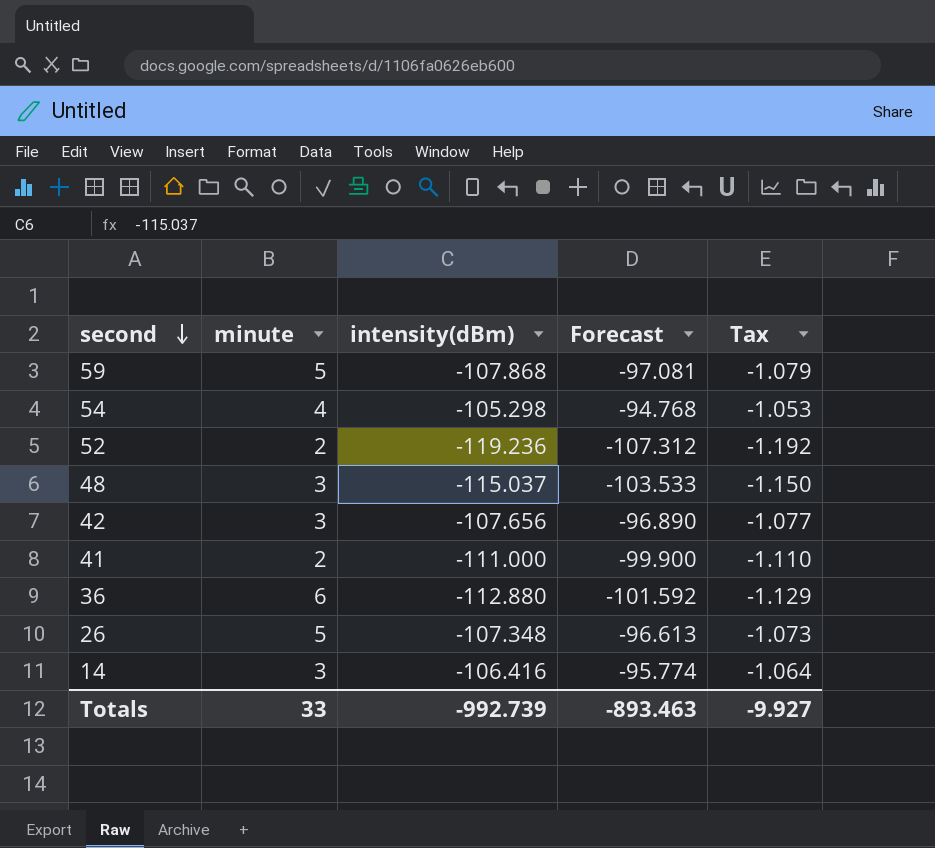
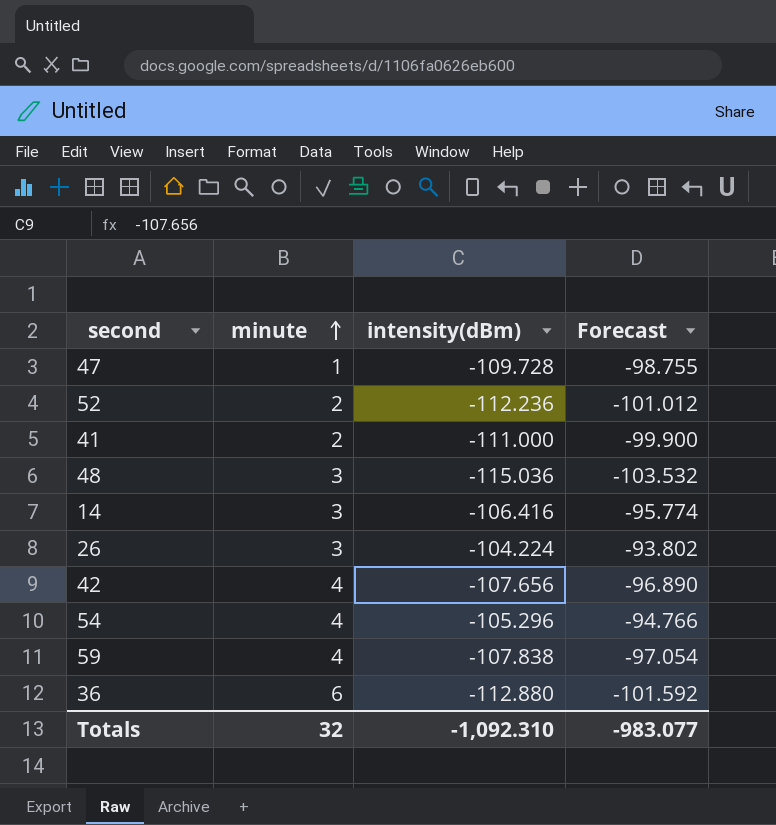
row order: second descending -> minute ascending
column Tax | formula: [intensity(dBm)] * 0.01 -> none
row 47: none -> 1 | -109.728 | -98.755
52 | intensity(dBm): -119.236 -> -112.236
52 | Forecast: -107.312 -> -101.012
48 | intensity(dBm): -115.037 -> -115.036
48 | Forecast: -103.533 -> -103.532
26 | minute: 5 -> 3
26 | intensity(dBm): -107.348 -> -104.224
26 | Forecast: -96.613 -> -93.802
42 | minute: 3 -> 4
54 | intensity(dBm): -105.298 -> -105.296
54 | Forecast: -94.768 -> -94.766
59 | minute: 5 -> 4
59 | intensity(dBm): -107.868 -> -107.838
59 | Forecast: -97.081 -> -97.054
Totals | minute: 33 -> 32
Totals | intensity(dBm): -992.739 -> -1,092.310
Totals | Forecast: -893.463 -> -983.077

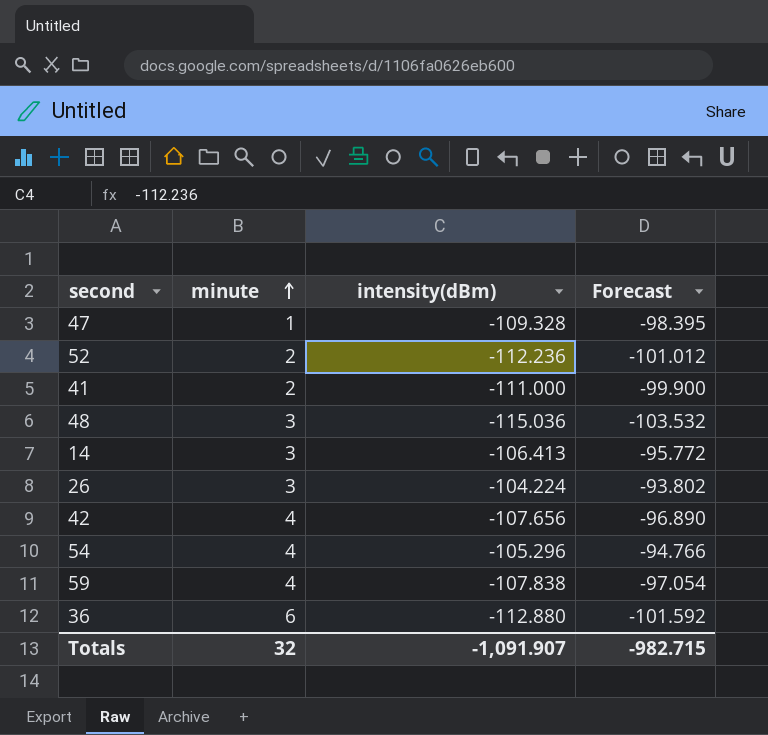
47 | intensity(dBm): -109.728 -> -109.328
47 | Forecast: -98.755 -> -98.395
14 | intensity(dBm): -106.416 -> -106.413
14 | Forecast: -95.774 -> -95.772
Totals | intensity(dBm): -1,092.310 -> -1,091.907
Totals | Forecast: -983.077 -> -982.715

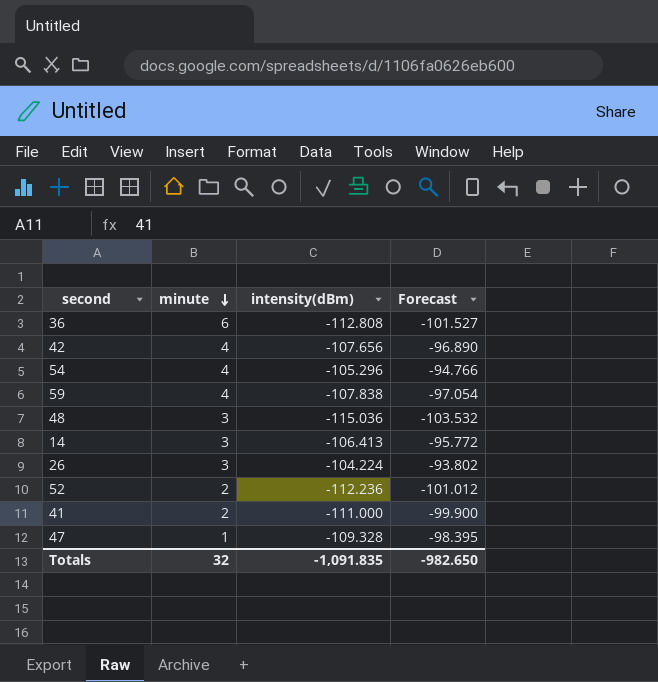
row order: minute ascending -> minute descending
36 | intensity(dBm): -112.880 -> -112.808
36 | Forecast: -101.592 -> -101.527
Totals | intensity(dBm): -1,091.907 -> -1,091.835
Totals | Forecast: -982.715 -> -982.650

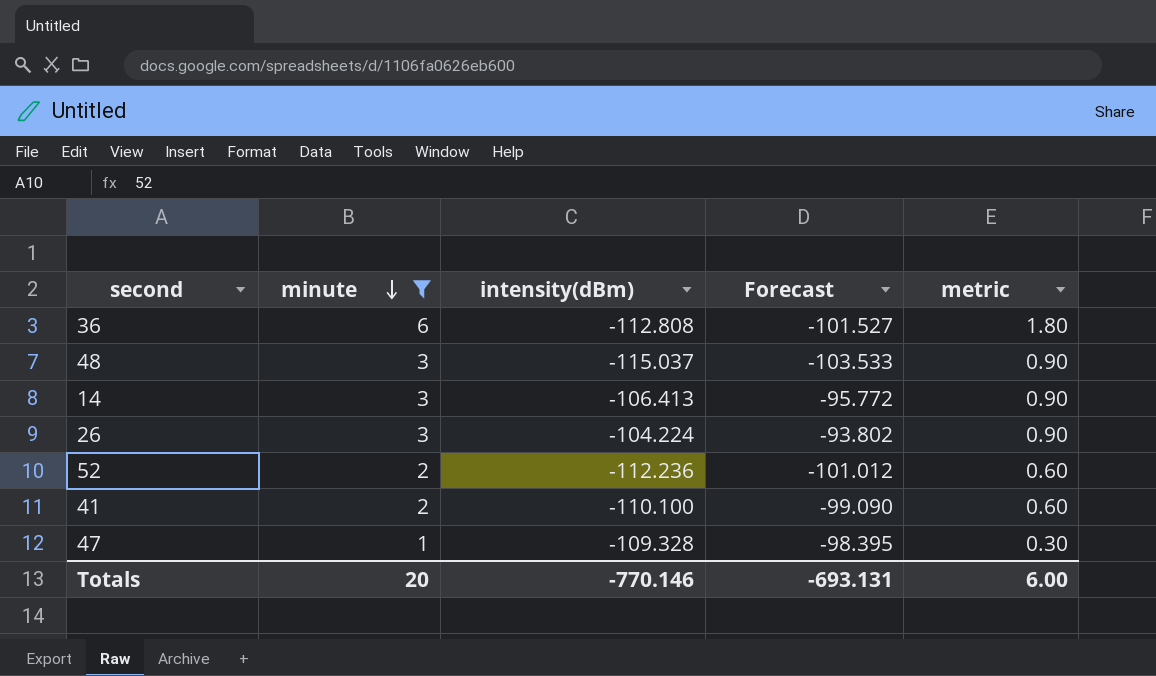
filter: none -> minute != 4
column metric | formula: none -> [minute] * 0.3
48 | intensity(dBm): -115.036 -> -115.037
48 | Forecast: -103.532 -> -103.533
41 | intensity(dBm): -111.000 -> -110.100
41 | Forecast: -99.900 -> -99.090
Totals | minute: 32 -> 20
Totals | intensity(dBm): -1,091.835 -> -770.146
Totals | Forecast: -982.650 -> -693.131

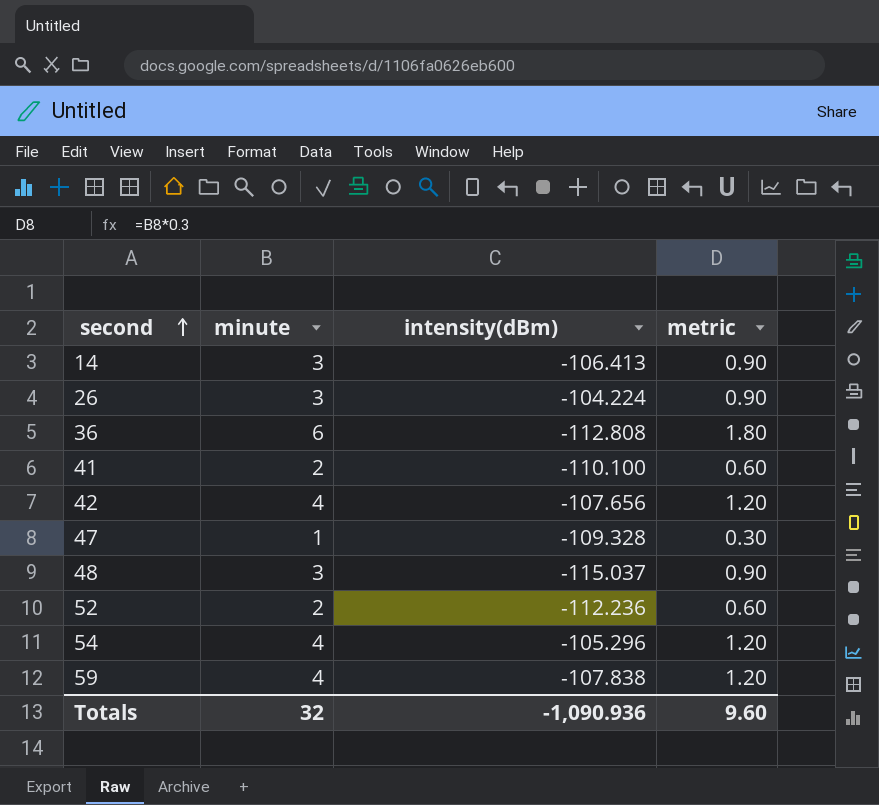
filter: minute != 4 -> none
row order: minute descending -> second ascending
column Forecast | formula: [intensity(dBm)] * 0.9 -> none
Totals | minute: 20 -> 32
Totals | intensity(dBm): -770.146 -> -1,090.936
Totals | metric: 6.00 -> 9.60

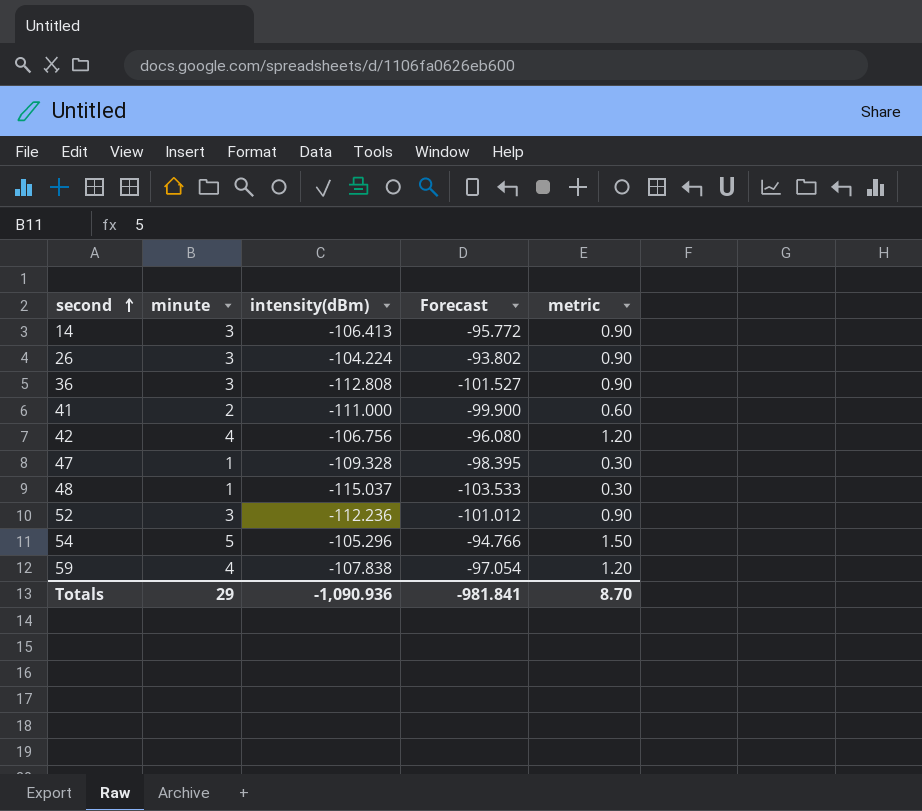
column Forecast | formula: none -> [intensity(dBm)] * 0.9
36 | minute: 6 -> 3
36 | metric: 1.80 -> 0.90
41 | intensity(dBm): -110.100 -> -111.000
42 | intensity(dBm): -107.656 -> -106.756
48 | minute: 3 -> 1
48 | metric: 0.90 -> 0.30
52 | minute: 2 -> 3
52 | metric: 0.60 -> 0.90
54 | minute: 4 -> 5
54 | metric: 1.20 -> 1.50
Totals | minute: 32 -> 29
Totals | metric: 9.60 -> 8.70

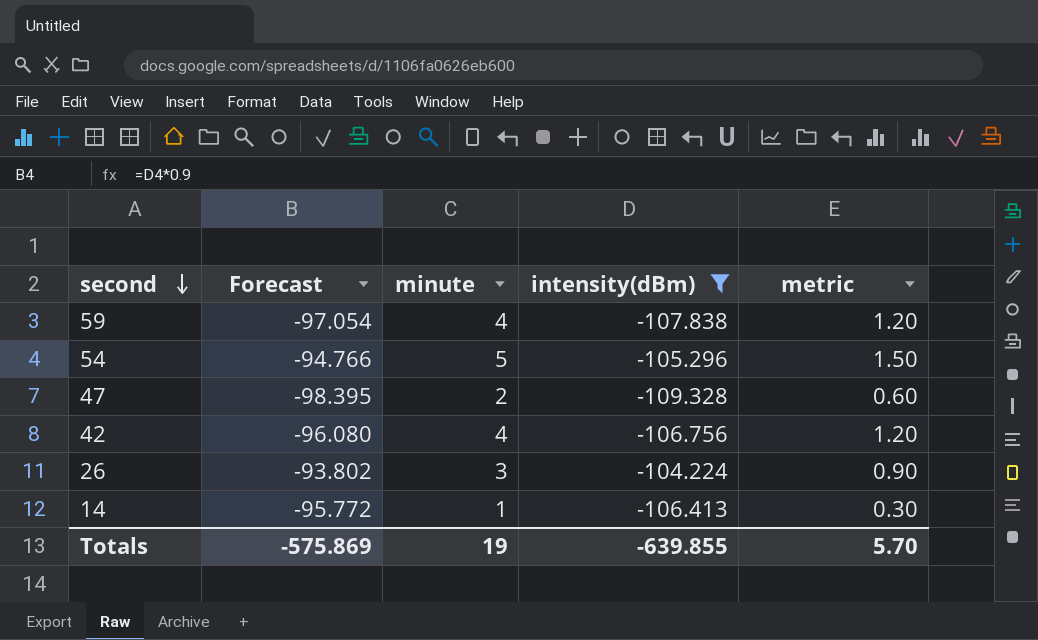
filter: none -> intensity(dBm) >= -109.328
row order: second ascending -> second descending
column Forecast | position: 4 -> 2
47 | minute: 1 -> 2
47 | metric: 0.30 -> 0.60
14 | minute: 3 -> 1
14 | metric: 0.90 -> 0.30
Totals | Forecast: -981.841 -> -575.869
Totals | minute: 29 -> 19
Totals | intensity(dBm): -1,090.936 -> -639.855
Totals | metric: 8.70 -> 5.70

